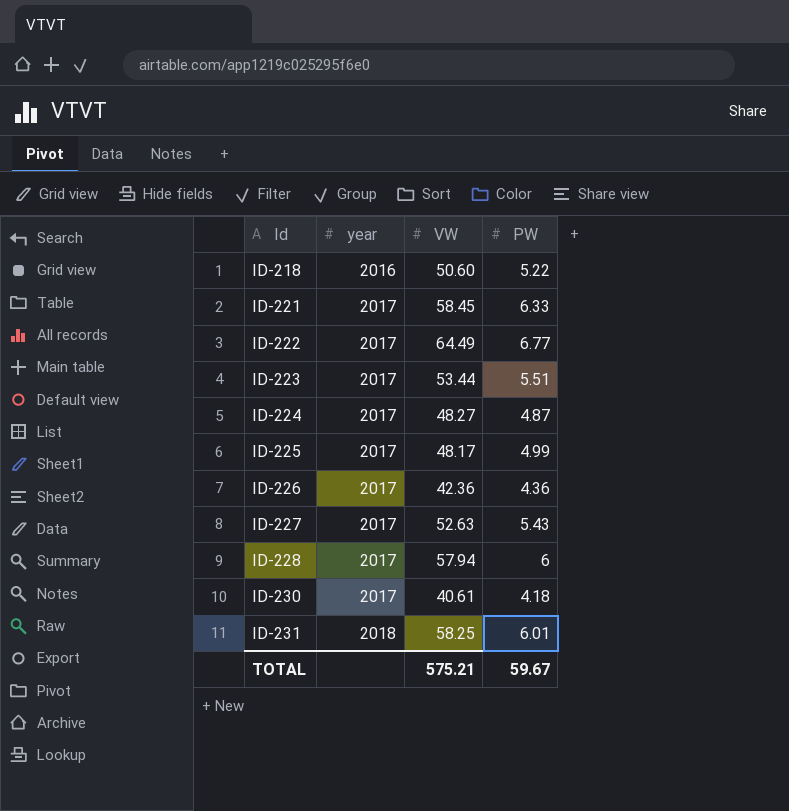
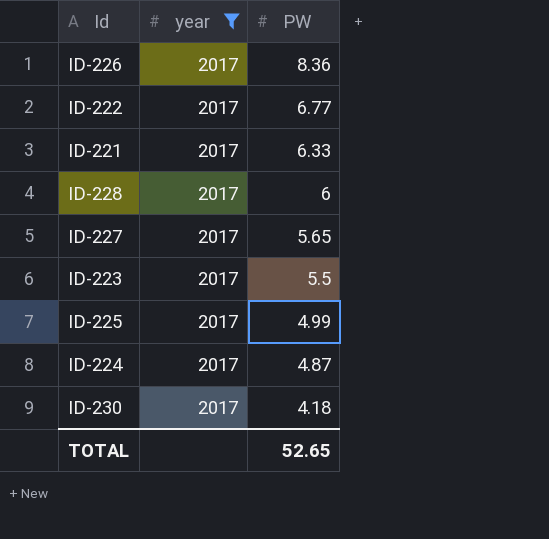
filter: none -> year = 2017
row order: Id ascending -> PW descending
column VW | position: 3 -> none
ID-226 | PW: 4.36 -> 8.36
ID-227 | PW: 5.43 -> 5.65
ID-223 | PW: 5.51 -> 5.5
TOTAL | PW: 59.67 -> 52.65

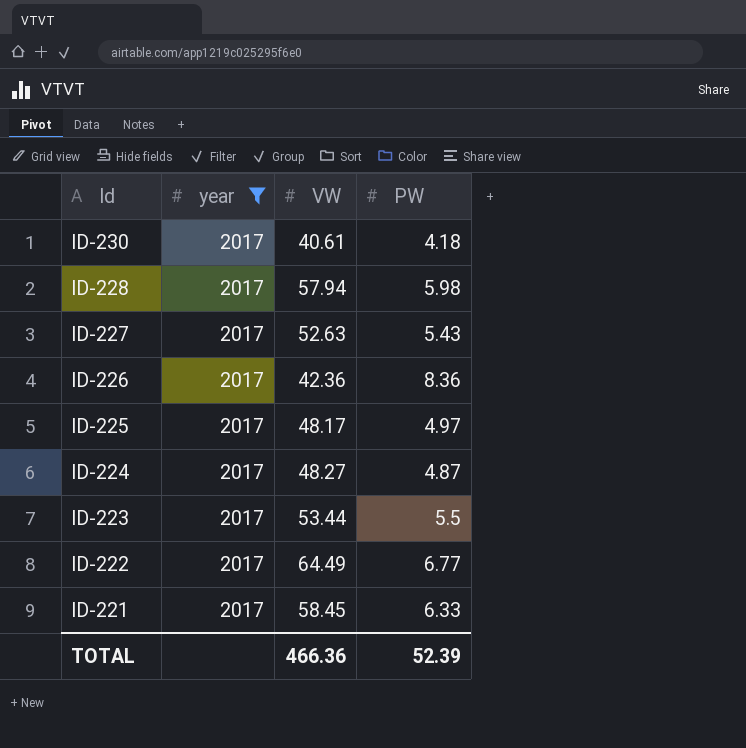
row order: PW descending -> Id descending
column VW | position: none -> 3
ID-228 | PW: 6 -> 5.98
ID-227 | PW: 5.65 -> 5.43
ID-225 | PW: 4.99 -> 4.97
TOTAL | PW: 52.65 -> 52.39

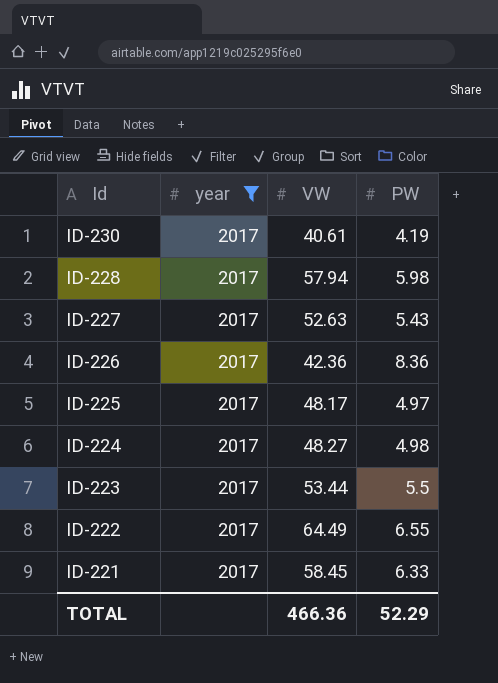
ID-230 | PW: 4.18 -> 4.19
ID-224 | PW: 4.87 -> 4.98
ID-222 | PW: 6.77 -> 6.55
TOTAL | PW: 52.39 -> 52.29

